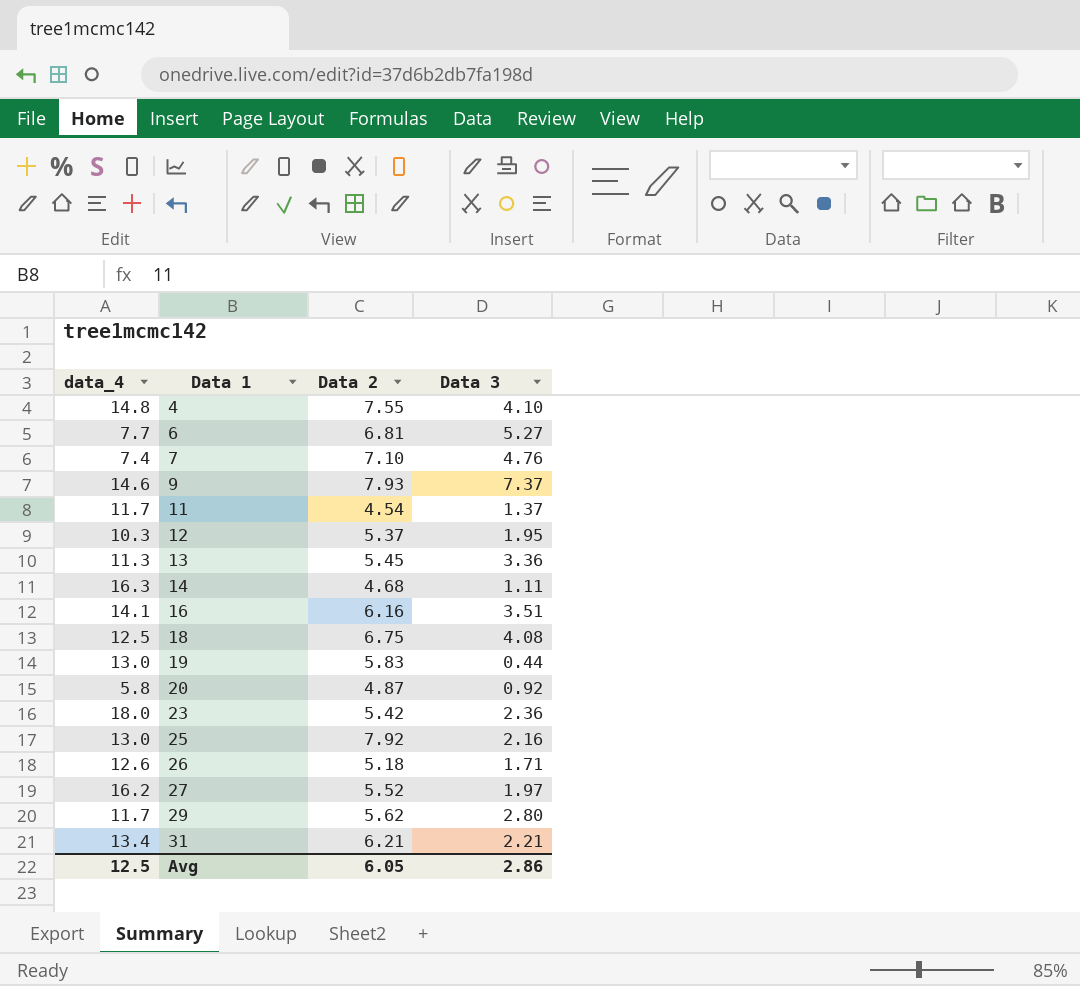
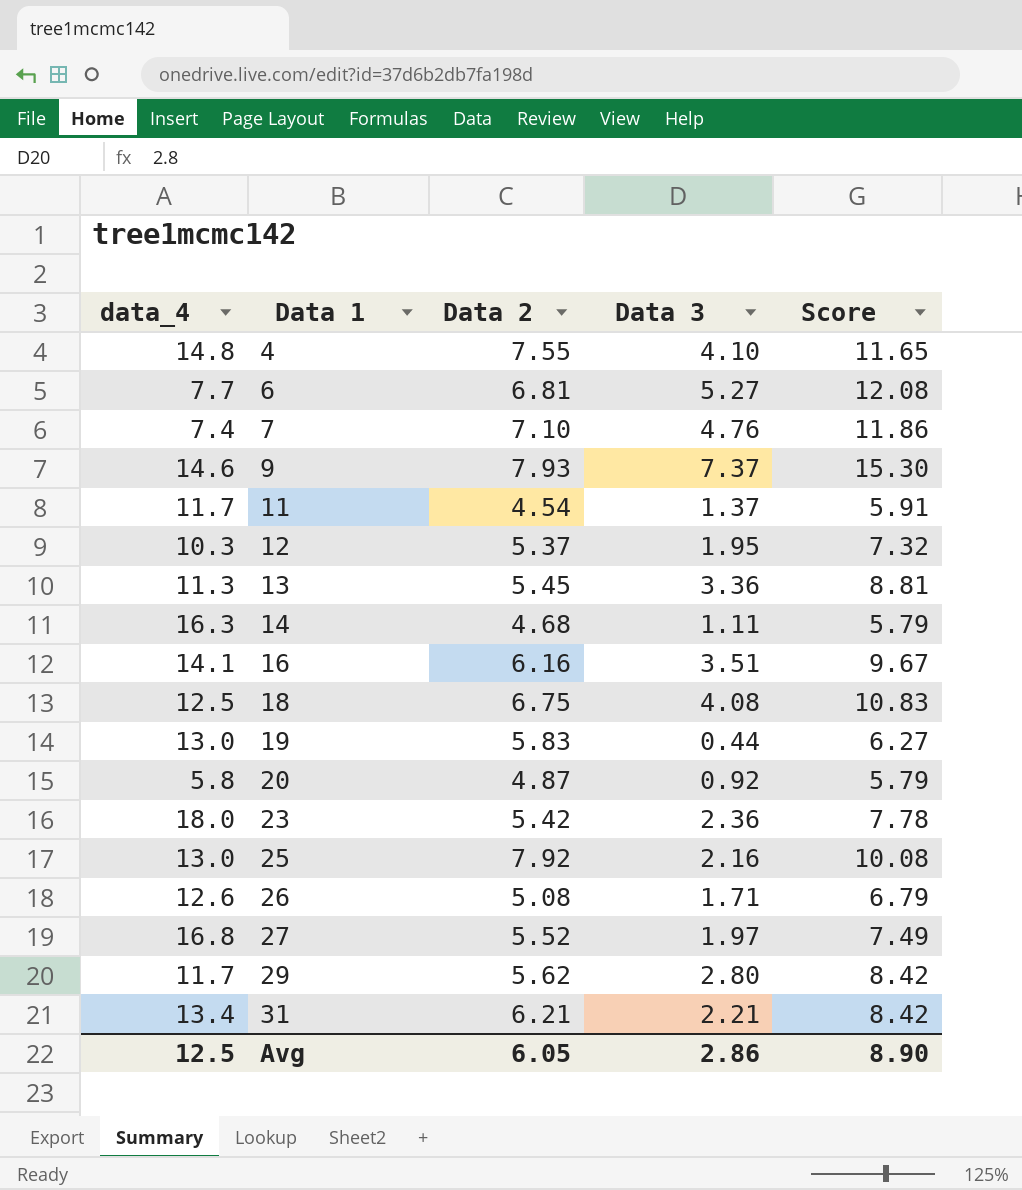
column Score | formula: none -> [Data 2] + [Data 3]
26 | Data 2: 5.18 -> 5.08
27 | data_4: 16.2 -> 16.8

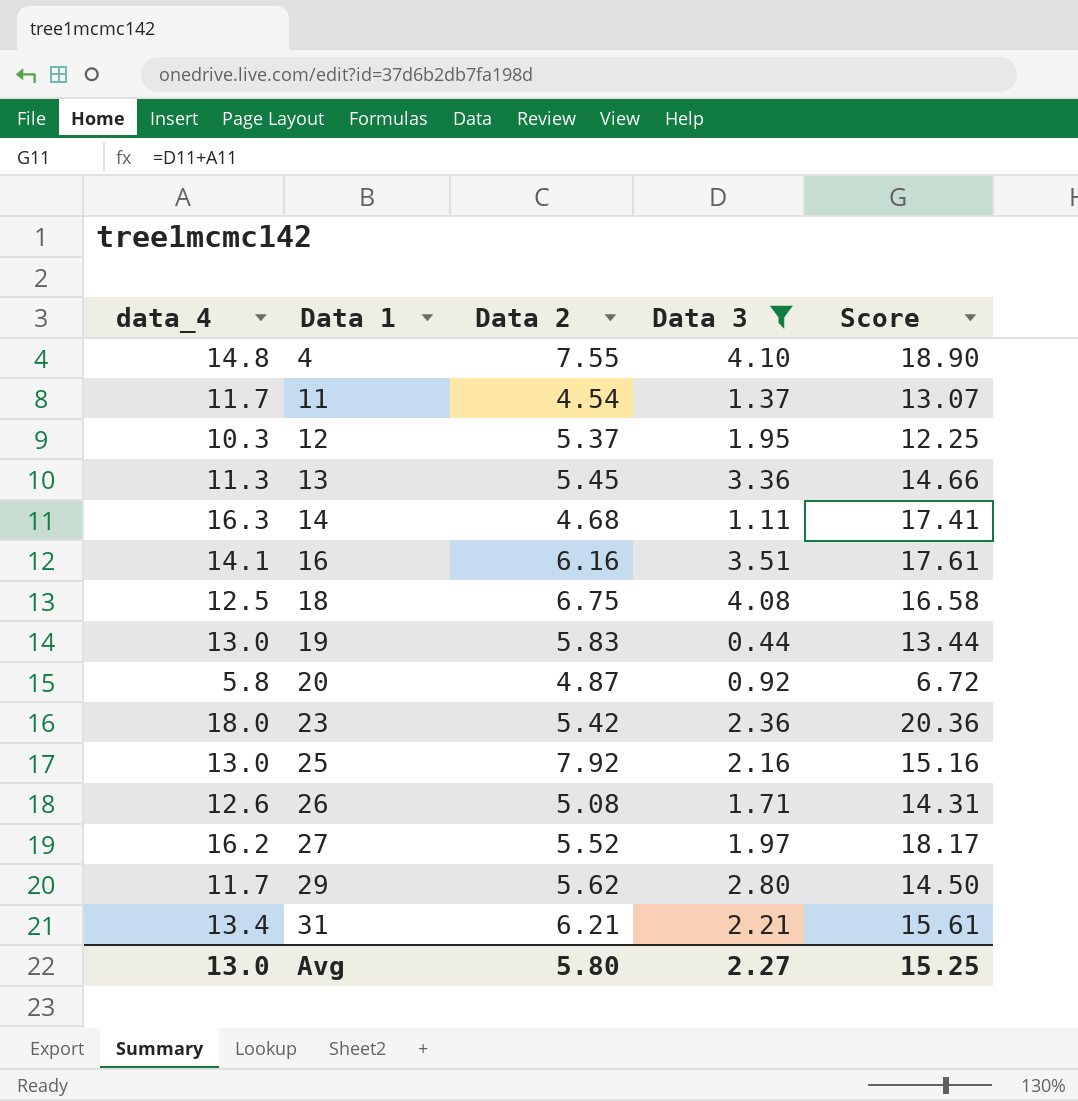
filter: none -> Data 3 <= 4.10
column Score | formula: [Data 2] + [Data 3] -> [data_4] + [Data 3]
27 | data_4: 16.8 -> 16.2
Avg | data_4: 12.5 -> 13.0
Avg | Data 2: 6.05 -> 5.80
Avg | Data 3: 2.86 -> 2.27
Avg | Score: 8.90 -> 15.25

